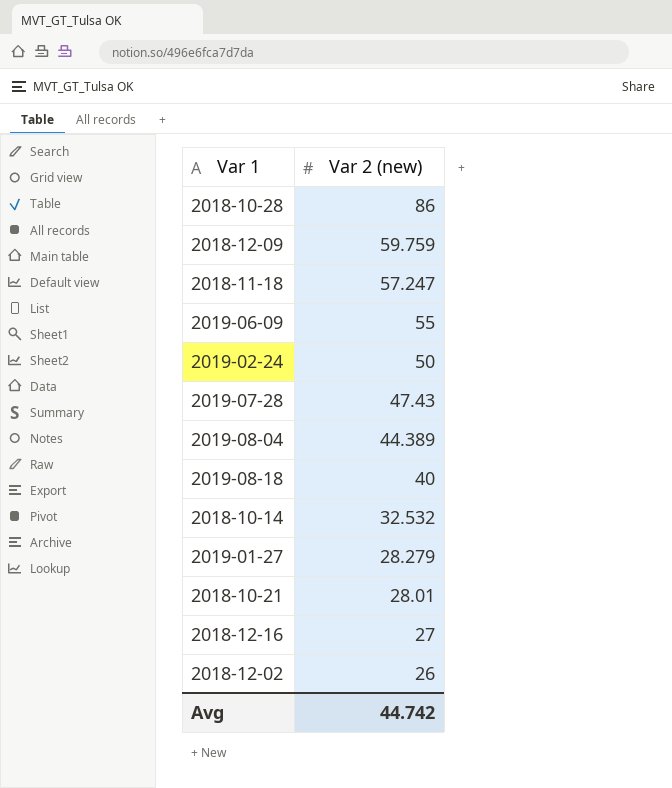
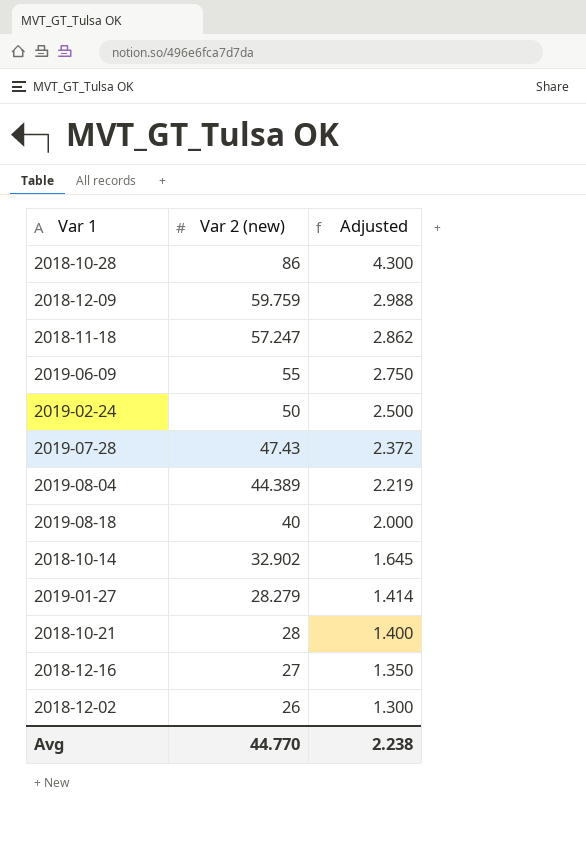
column Adjusted | formula: none -> [Var 2 (new)] * 0.05
2018-10-14 | Var 2 (new): 32.532 -> 32.902
2018-10-21 | Var 2 (new): 28.01 -> 28
Avg | Var 2 (new): 44.742 -> 44.770

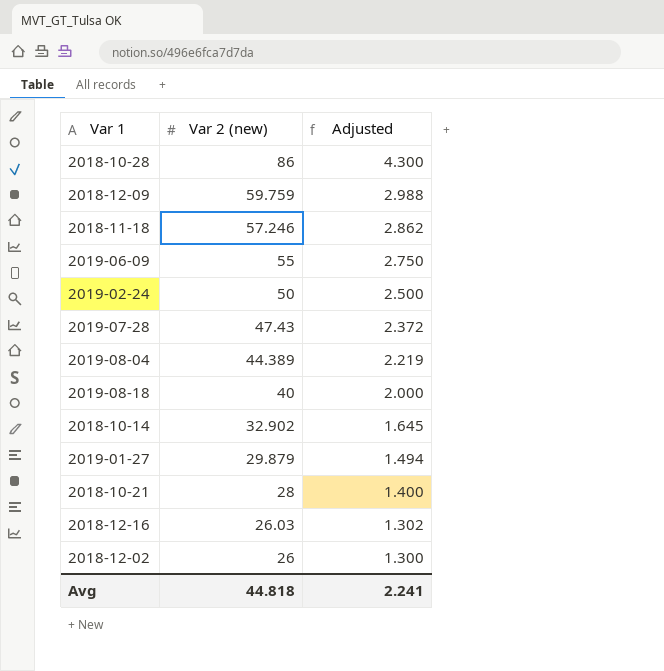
2018-11-18 | Var 2 (new): 57.247 -> 57.246
2019-01-27 | Var 2 (new): 28.279 -> 29.879
2019-01-27 | Adjusted: 1.414 -> 1.494
2018-12-16 | Var 2 (new): 27 -> 26.03
2018-12-16 | Adjusted: 1.350 -> 1.302
Avg | Var 2 (new): 44.770 -> 44.818
Avg | Adjusted: 2.238 -> 2.241

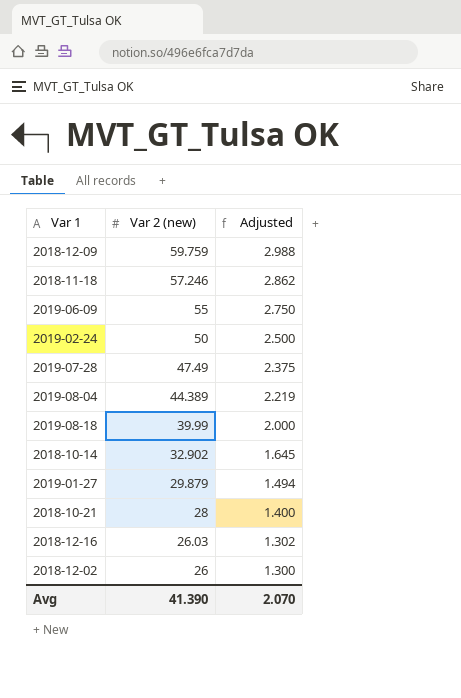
row 2018-10-28: 86 | 4.300 -> none
2019-07-28 | Var 2 (new): 47.43 -> 47.49
2019-07-28 | Adjusted: 2.372 -> 2.375
2019-08-18 | Var 2 (new): 40 -> 39.99
Avg | Var 2 (new): 44.818 -> 41.390
Avg | Adjusted: 2.241 -> 2.070

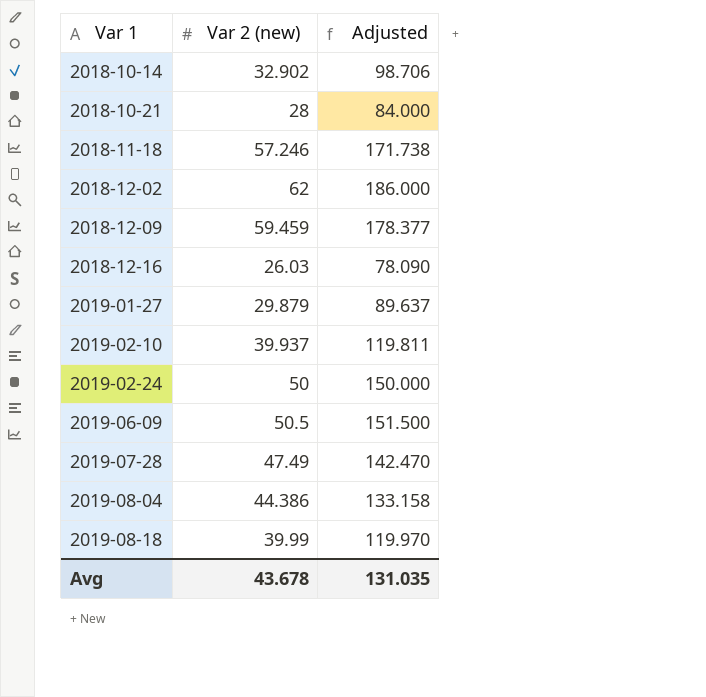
row order: Var 2 (new) descending -> Var 1 ascending
column Adjusted | formula: [Var 2 (new)] * 0.05 -> [Var 2 (new)] * 3
2018-12-02 | Var 2 (new): 26 -> 62
2018-12-09 | Var 2 (new): 59.759 -> 59.459
row 2019-02-10: none -> 39.937 | 119.811
2019-06-09 | Var 2 (new): 55 -> 50.5
2019-08-04 | Var 2 (new): 44.389 -> 44.386
Avg | Var 2 (new): 41.390 -> 43.678
Avg | Adjusted: 2.070 -> 131.035

